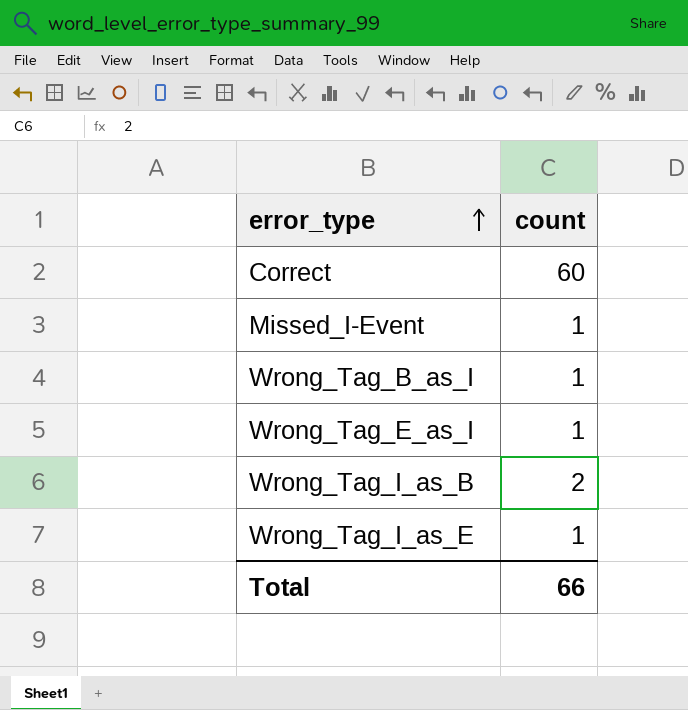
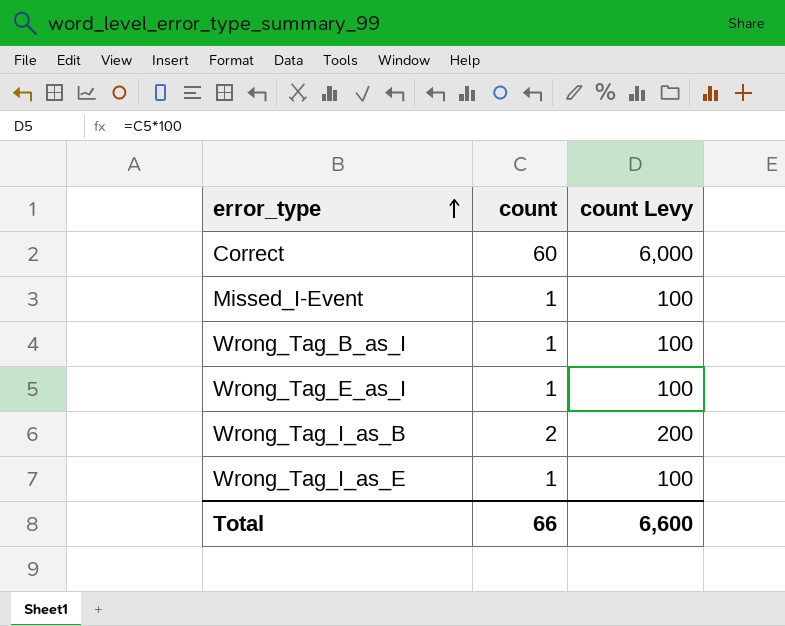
column count Levy | formula: none -> [count] * 100

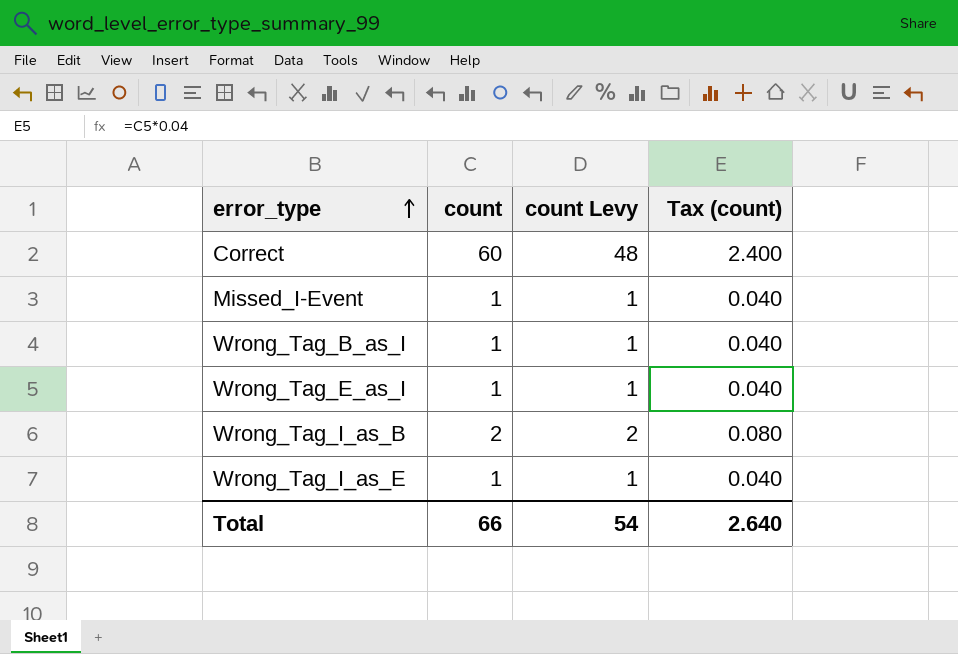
column count Levy | formula: [count] * 100 -> [count] * 0.8
column Tax (count) | formula: none -> [count] * 0.04
Total | count Levy: 6,600 -> 54

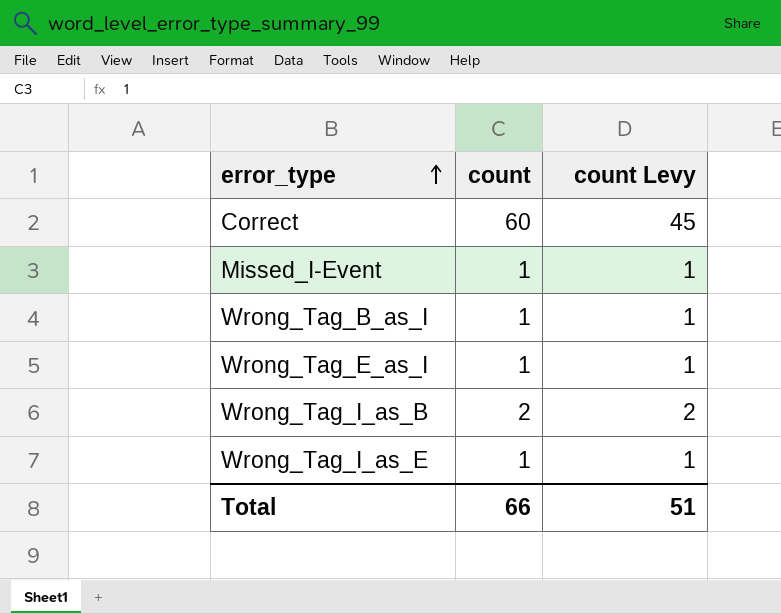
column Tax (count) | formula: [count] * 0.04 -> none
column count Levy | formula: [count] * 0.8 -> [count] * 0.75
Total | count Levy: 54 -> 51

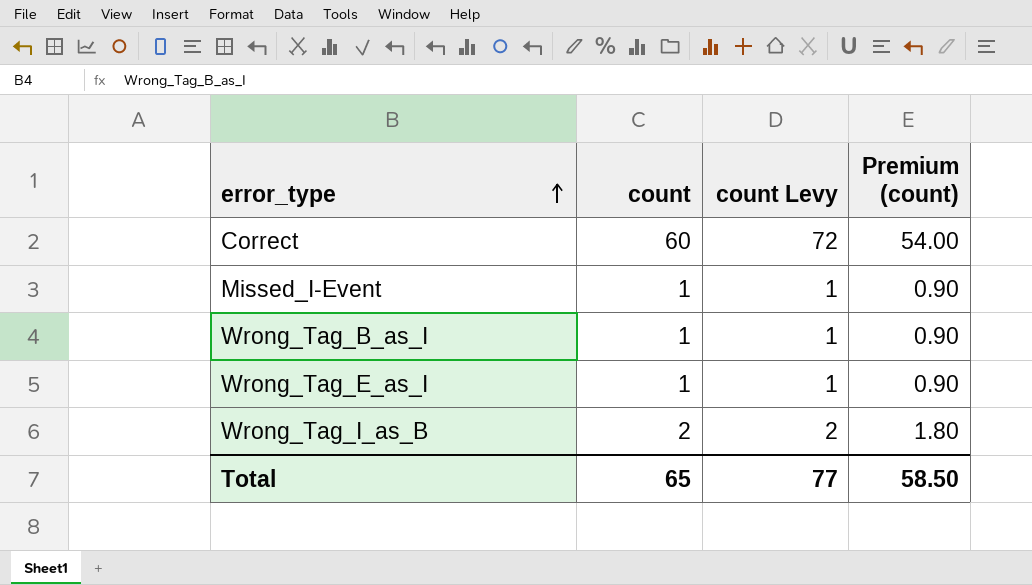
column count Levy | formula: [count] * 0.75 -> [count] * 1.2
column Premium (count) | formula: none -> [count] * 0.9
row Wrong_Tag_I_as_E: 1 | 1 -> none
Total | count: 66 -> 65
Total | count Levy: 51 -> 77

